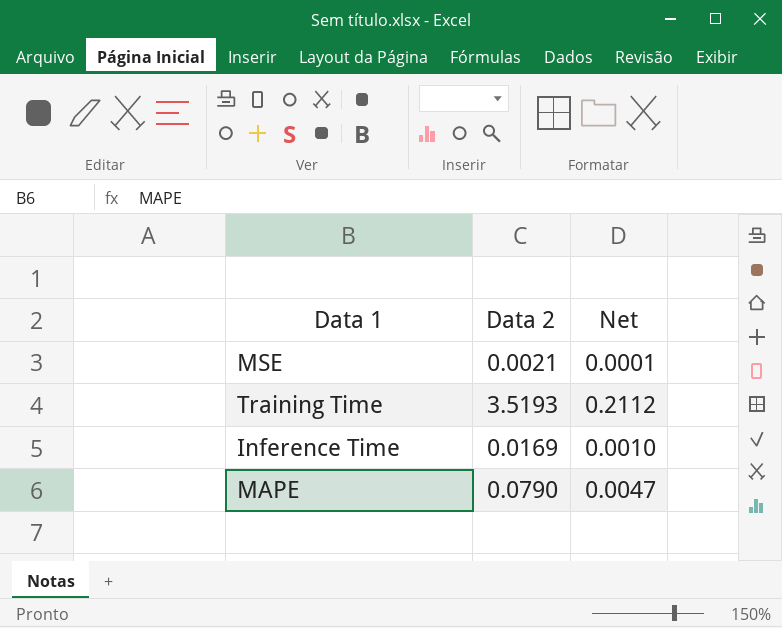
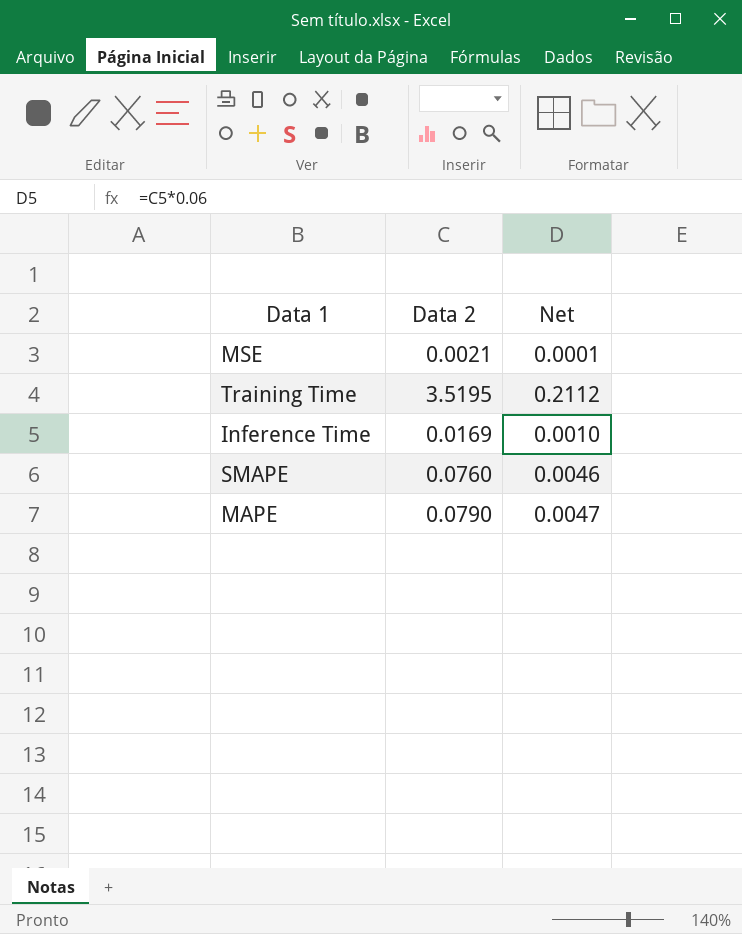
Training Time | Data 2: 3.5193 -> 3.5195
row SMAPE: none -> 0.0760 | 0.0046

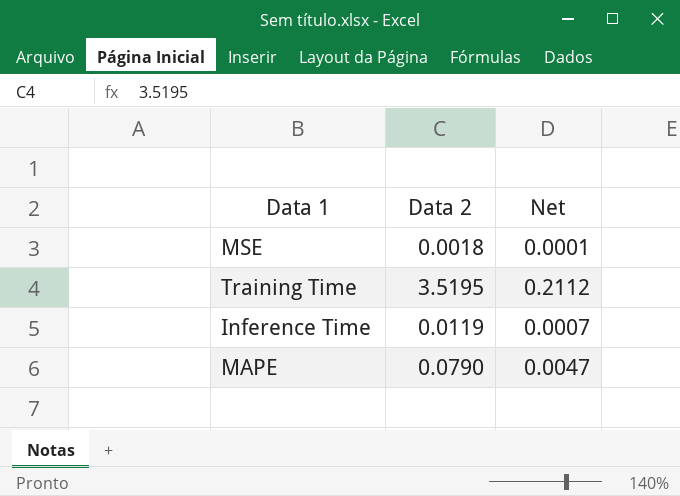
row SMAPE: 0.0760 | 0.0046 -> none
MSE | Data 2: 0.0021 -> 0.0018
Inference Time | Data 2: 0.0169 -> 0.0119
Inference Time | Net: 0.0010 -> 0.0007

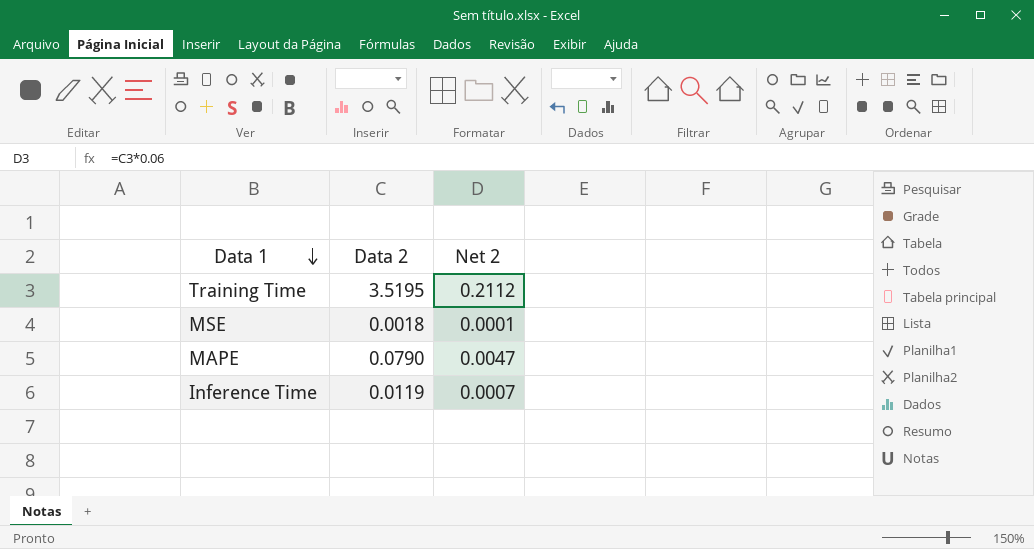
row order: none -> Data 1 descending
column name: Net -> Net 2

